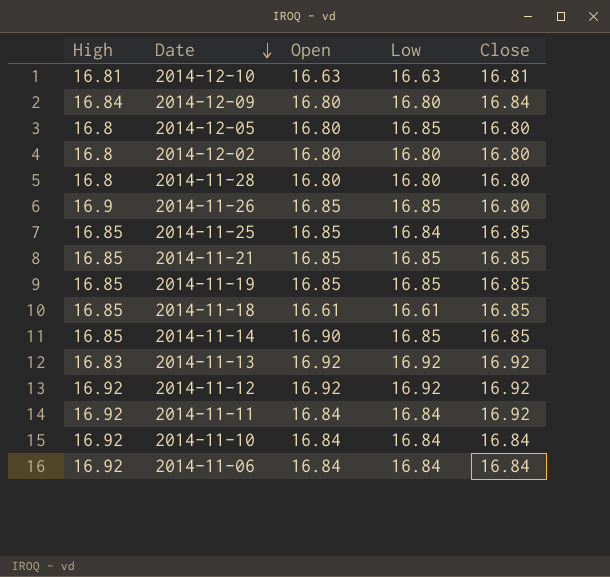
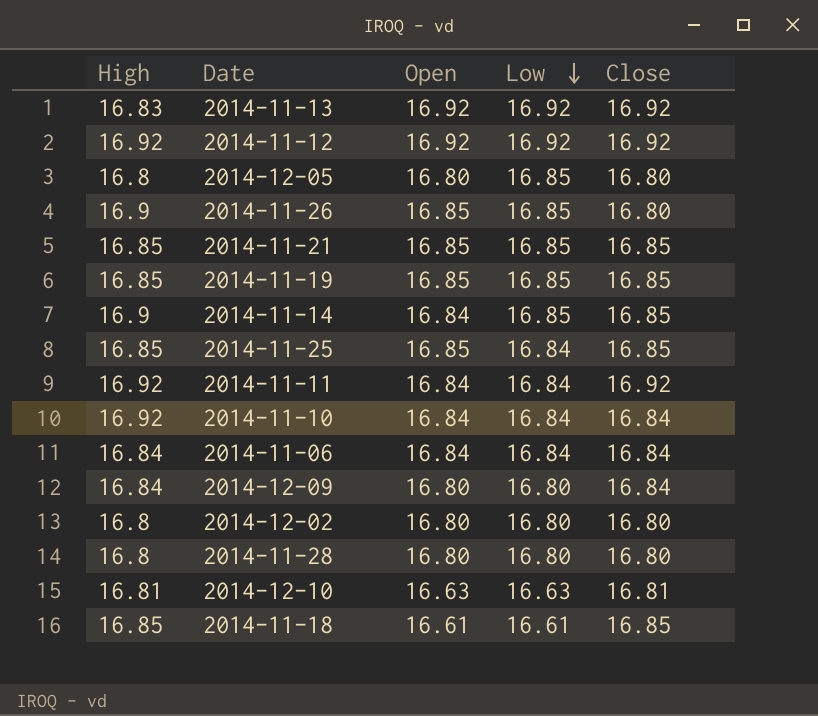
row order: Date descending -> Low descending
2014-11-14 | High: 16.85 -> 16.9
2014-11-14 | Open: 16.90 -> 16.84
2014-11-06 | High: 16.92 -> 16.84

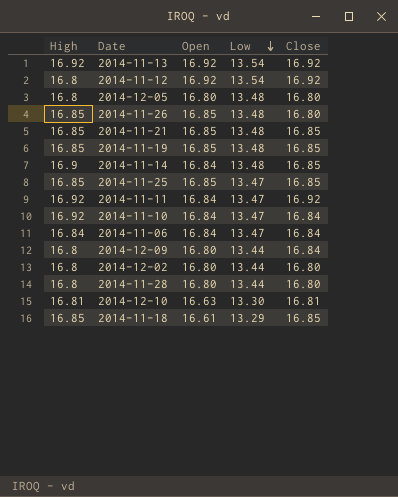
2014-11-13 | High: 16.83 -> 16.92
2014-11-13 | Low: 16.92 -> 13.54
2014-11-12 | High: 16.92 -> 16.8
2014-11-12 | Low: 16.92 -> 13.54
2014-12-05 | Low: 16.85 -> 13.48
2014-11-26 | High: 16.9 -> 16.85
2014-11-26 | Low: 16.85 -> 13.48
2014-11-21 | Low: 16.85 -> 13.48
2014-11-19 | Low: 16.85 -> 13.48
2014-11-14 | Low: 16.85 -> 13.48
2014-11-25 | Low: 16.84 -> 13.47
2014-11-11 | Low: 16.84 -> 13.47
2014-11-10 | Low: 16.84 -> 13.47
2014-11-06 | Low: 16.84 -> 13.47
2014-12-09 | High: 16.84 -> 16.8
2014-12-09 | Low: 16.80 -> 13.44
2014-12-02 | Low: 16.80 -> 13.44
2014-11-28 | Low: 16.80 -> 13.44
2014-12-10 | Low: 16.63 -> 13.30
2014-11-18 | Low: 16.61 -> 13.29

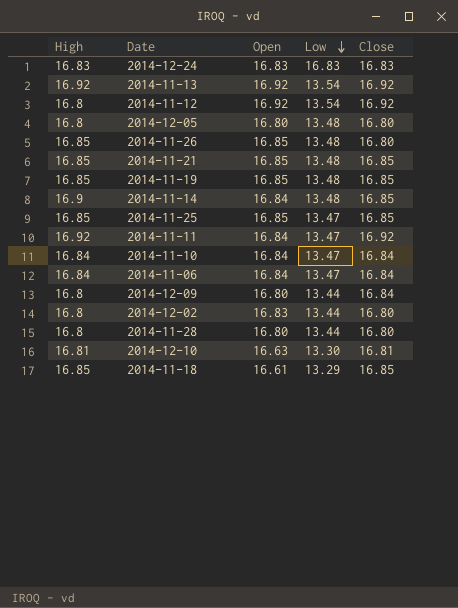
row 2014-12-24: none -> 16.83 | 16.83 | 16.83 | 16.83
2014-11-10 | High: 16.92 -> 16.84
2014-12-02 | Open: 16.80 -> 16.83

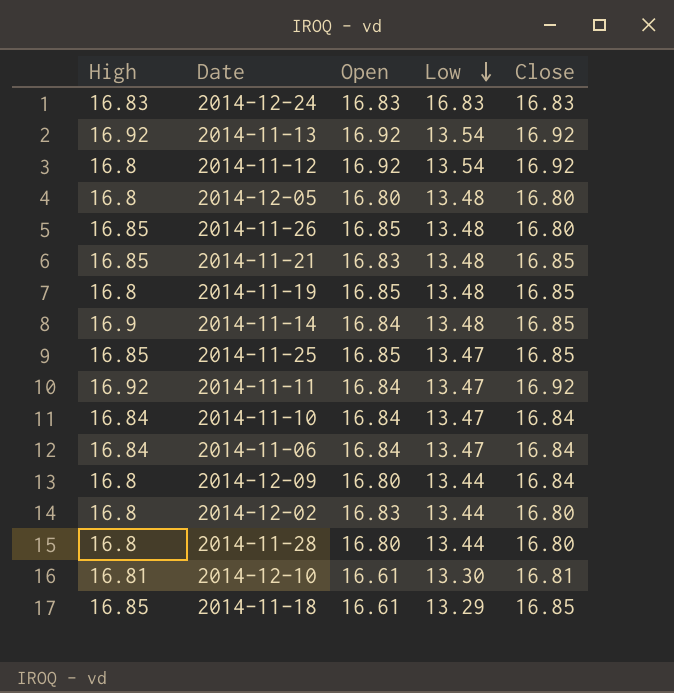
2014-11-21 | Open: 16.85 -> 16.83
2014-11-19 | High: 16.85 -> 16.8
2014-12-10 | Open: 16.63 -> 16.61

